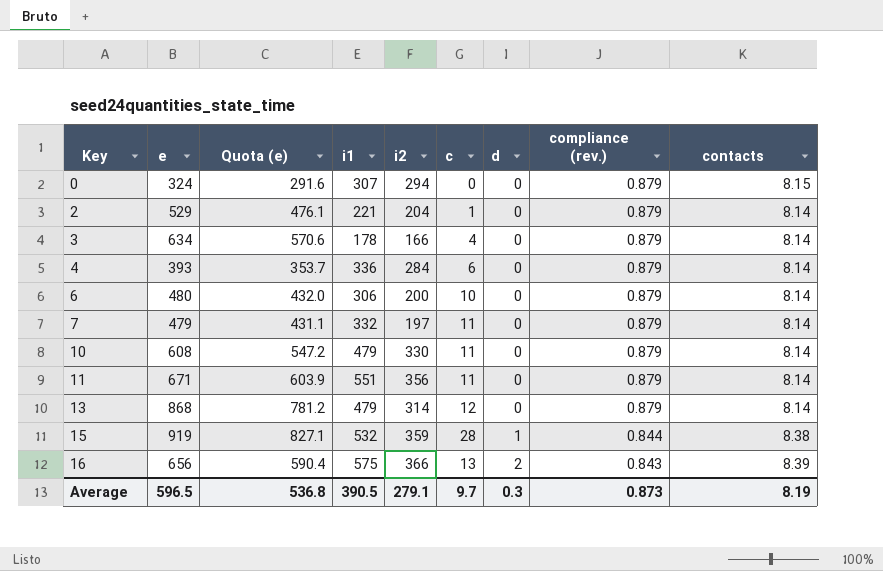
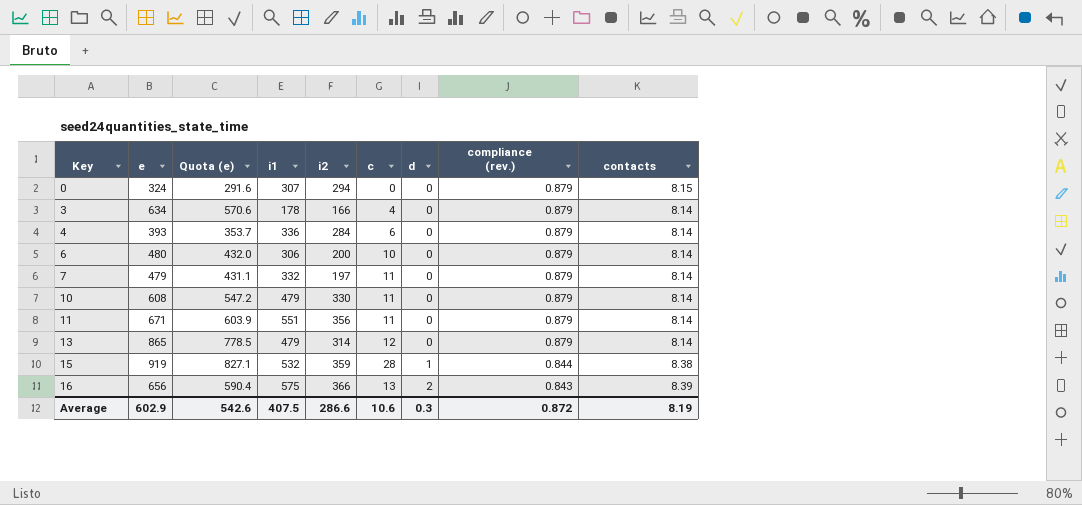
row 2: 529 | 476.1 | 221 | 204 | 1 | 0 | 0.879 | 8.14 -> none
13 | e: 868 -> 865
13 | Quota (e): 781.2 -> 778.5
Average | e: 596.5 -> 602.9
Average | Quota (e): 536.8 -> 542.6
Average | i1: 390.5 -> 407.5
Average | i2: 279.1 -> 286.6
Average | c: 9.7 -> 10.6
Average | compliance (rev.): 0.873 -> 0.872

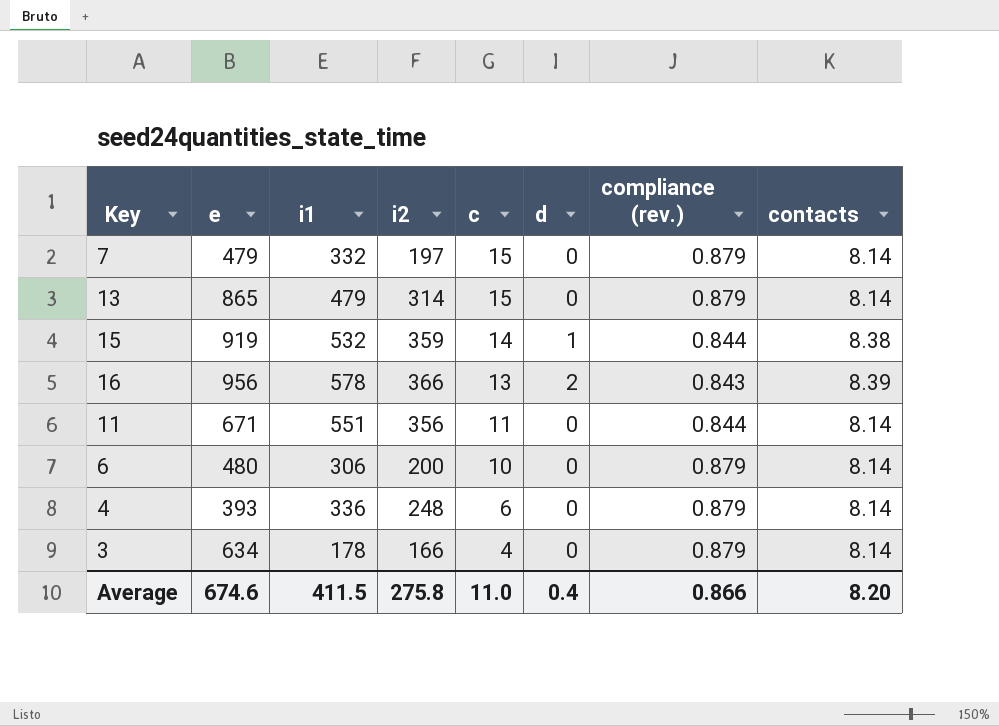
row order: Key ascending -> c descending
column Quota (e) | formula: [e] * 0.9 -> none
row 0: 324 | 291.6 | 307 | 294 | 0 | 0 | 0.879 | 8.15 -> none
row 10: 608 | 547.2 | 479 | 330 | 11 | 0 | 0.879 | 8.14 -> none
7 | c: 11 -> 15
13 | c: 12 -> 15
15 | c: 28 -> 14
16 | e: 656 -> 956
16 | i1: 575 -> 578
11 | compliance (rev.): 0.879 -> 0.844
4 | i2: 284 -> 248
Average | e: 602.9 -> 674.6
Average | i1: 407.5 -> 411.5
Average | i2: 286.6 -> 275.8
Average | c: 10.6 -> 11.0
Average | d: 0.3 -> 0.4
Average | compliance (rev.): 0.872 -> 0.866
Average | contacts: 8.19 -> 8.20

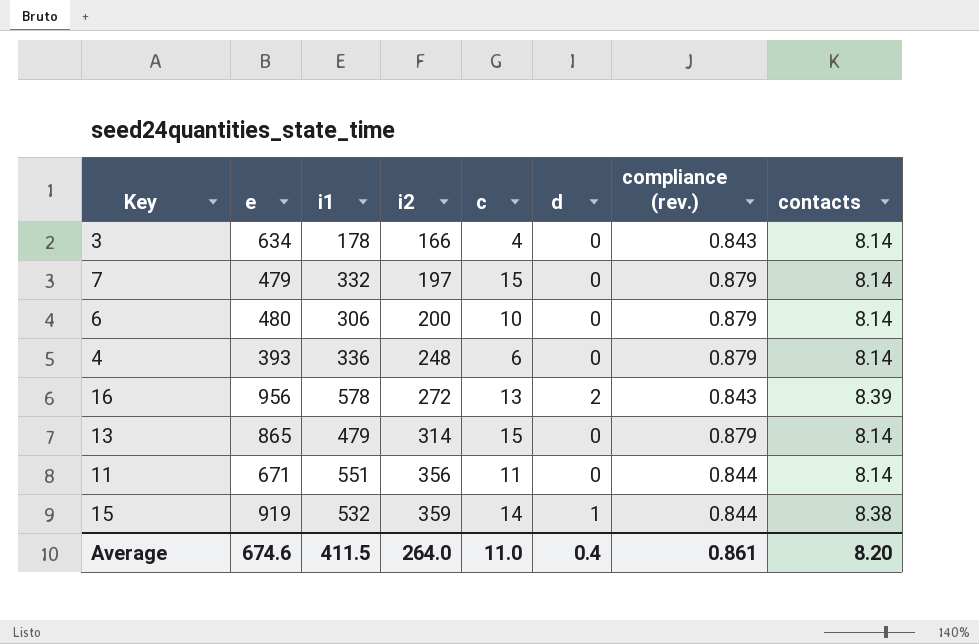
row order: c descending -> i2 ascending
3 | compliance (rev.): 0.879 -> 0.843
16 | i2: 366 -> 272
Average | i2: 275.8 -> 264.0
Average | compliance (rev.): 0.866 -> 0.861

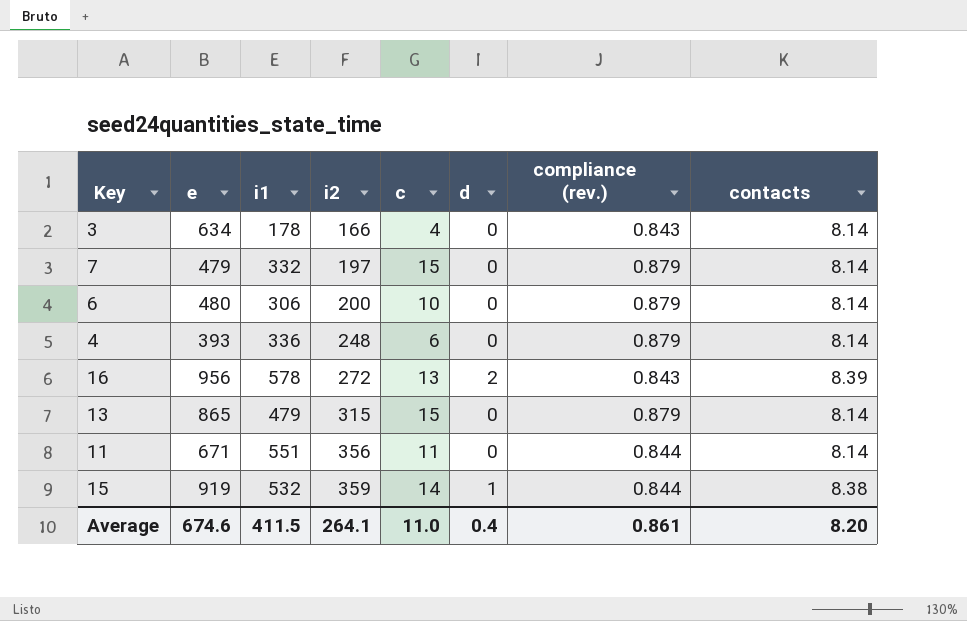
13 | i2: 314 -> 315
Average | i2: 264.0 -> 264.1

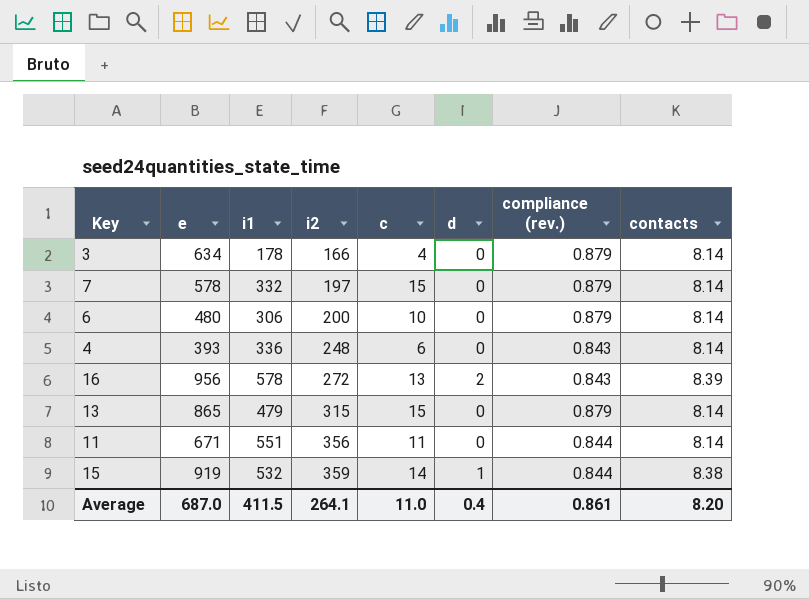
3 | compliance (rev.): 0.843 -> 0.879
7 | e: 479 -> 578
4 | compliance (rev.): 0.879 -> 0.843
Average | e: 674.6 -> 687.0

